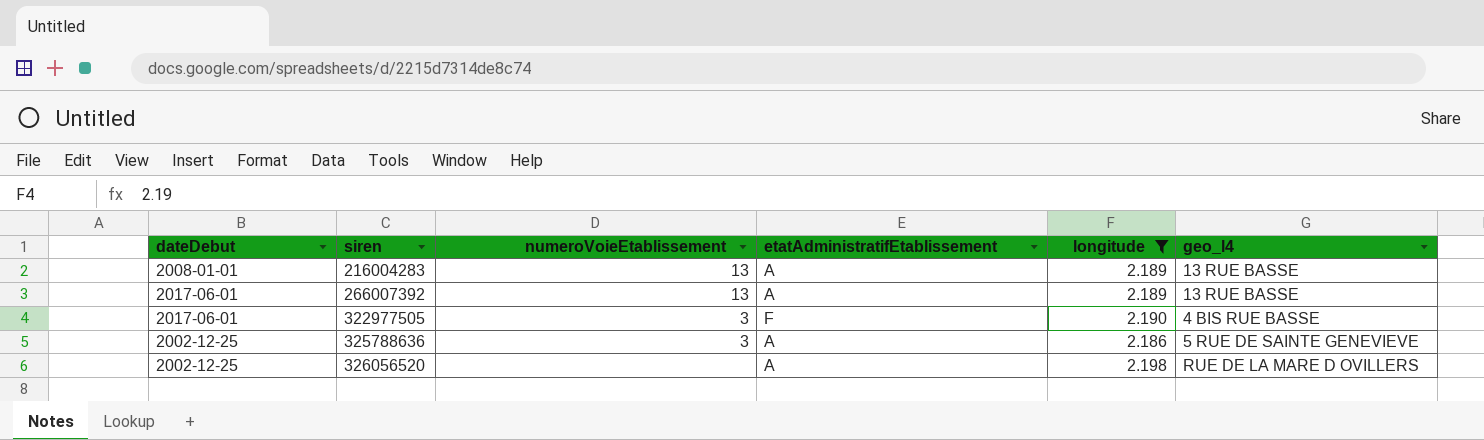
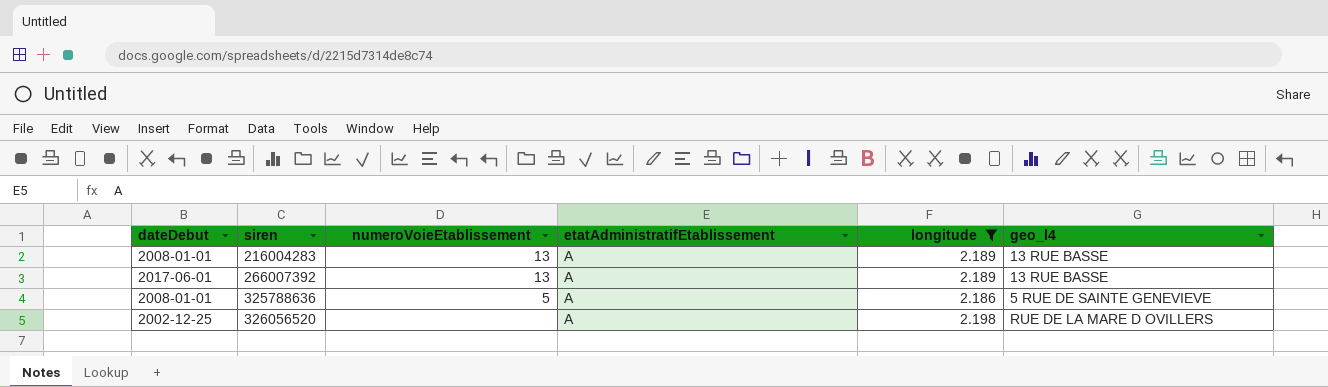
row 322977505: 2017-06-01 | 3 | F | 2.190 | 4 BIS RUE BASSE -> none
325788636 | dateDebut: 2002-12-25 -> 2008-01-01
325788636 | numeroVoieEtablissement: 3 -> 5

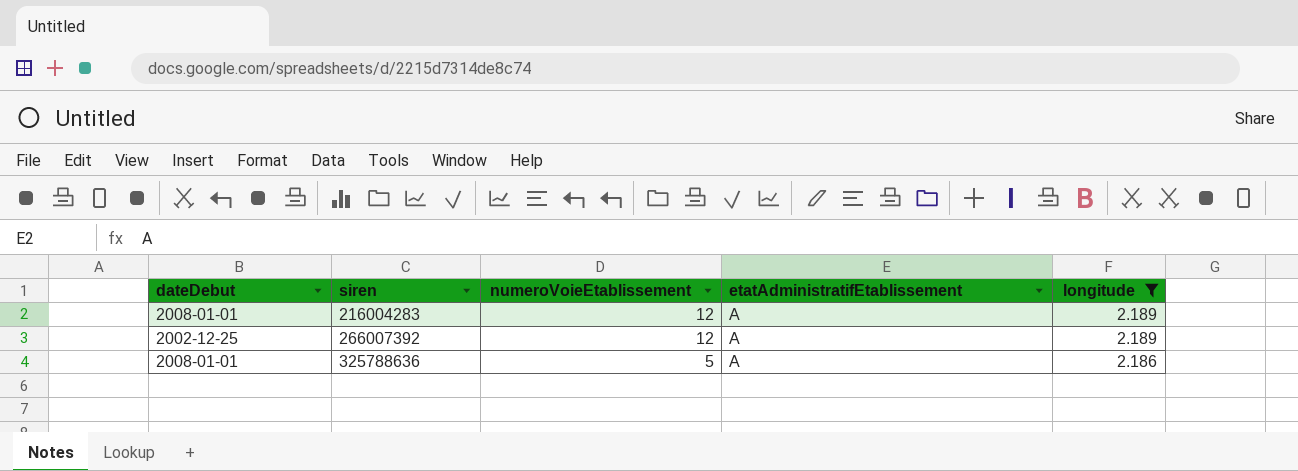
column geo_l4 | position: 6 -> none
row 326056520: 2002-12-25 | none | A | 2.198 | RUE DE LA MARE D OVILLERS -> none
216004283 | numeroVoieEtablissement: 13 -> 12
266007392 | dateDebut: 2017-06-01 -> 2002-12-25
266007392 | numeroVoieEtablissement: 13 -> 12

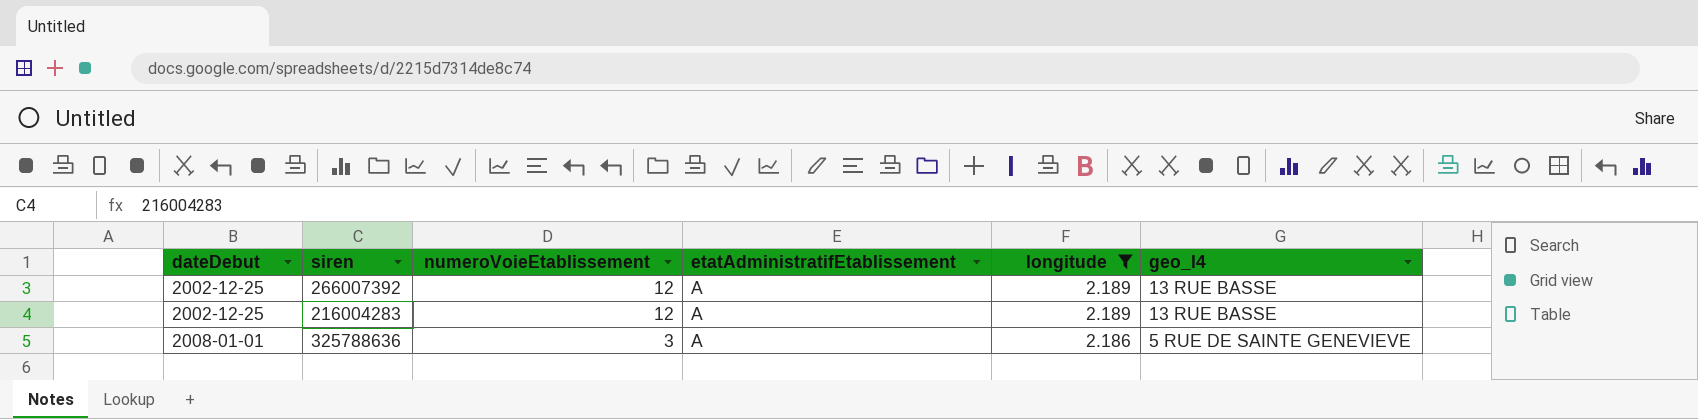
row order: siren ascending -> dateDebut ascending
column geo_l4 | position: none -> 6
216004283 | dateDebut: 2008-01-01 -> 2002-12-25
325788636 | numeroVoieEtablissement: 5 -> 3

